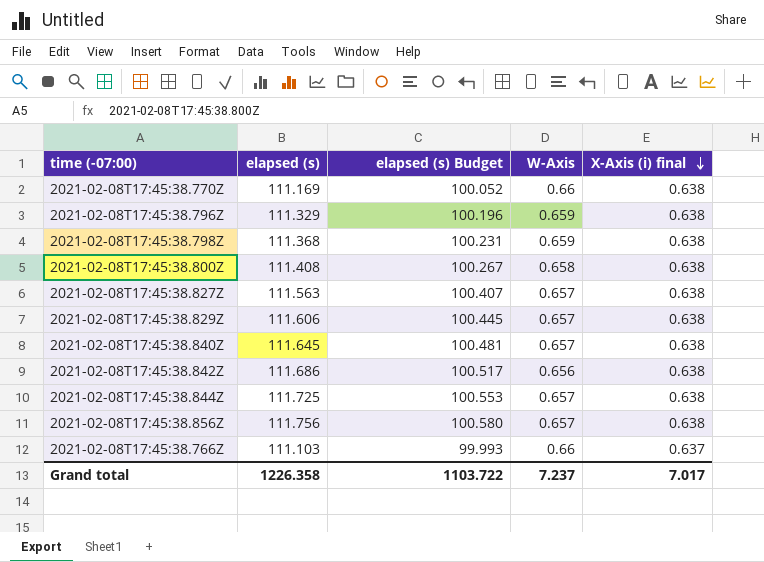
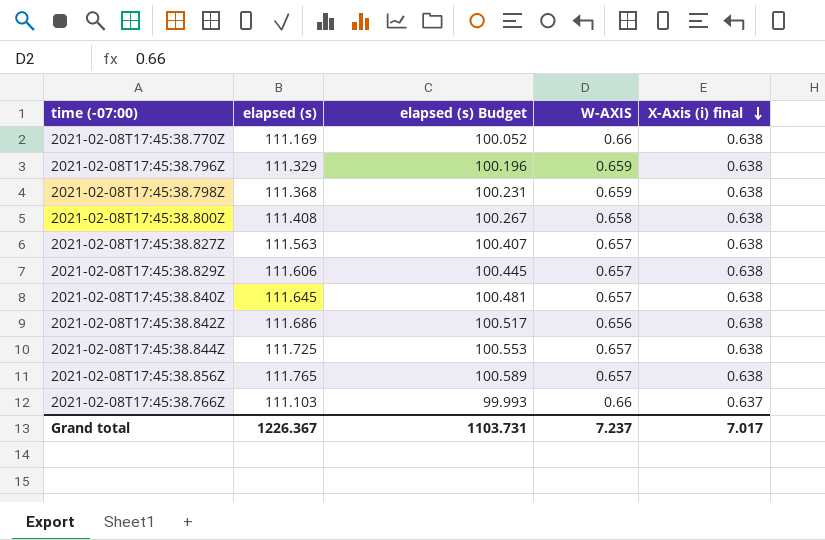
column name: W-Axis -> W-AXIS
2021-02-08T17:45:38.856Z | elapsed (s): 111.756 -> 111.765
2021-02-08T17:45:38.856Z | elapsed (s) Budget: 100.580 -> 100.589
Grand total | elapsed (s): 1226.358 -> 1226.367
Grand total | elapsed (s) Budget: 1103.722 -> 1103.731

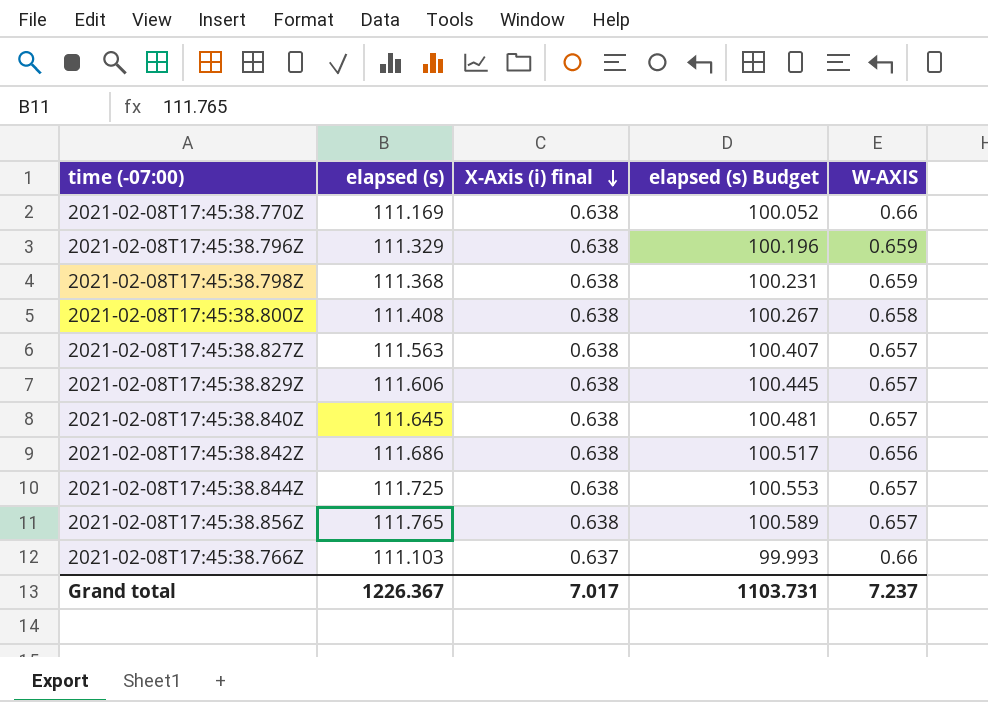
column X-Axis (i) final | position: 5 -> 3

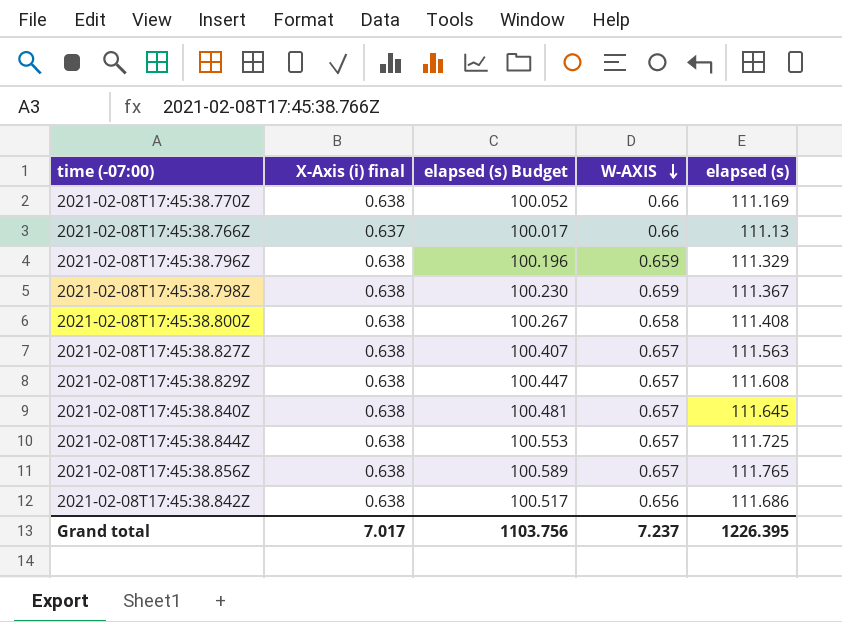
row order: X-Axis (i) final descending -> W-AXIS descending
column elapsed (s) | position: 2 -> 5
2021-02-08T17:45:38.766Z | elapsed (s) Budget: 99.993 -> 100.017
2021-02-08T17:45:38.766Z | elapsed (s): 111.103 -> 111.13
2021-02-08T17:45:38.798Z | elapsed (s) Budget: 100.231 -> 100.230
2021-02-08T17:45:38.798Z | elapsed (s): 111.368 -> 111.367
2021-02-08T17:45:38.829Z | elapsed (s) Budget: 100.445 -> 100.447
2021-02-08T17:45:38.829Z | elapsed (s): 111.606 -> 111.608
Grand total | elapsed (s) Budget: 1103.731 -> 1103.756
Grand total | elapsed (s): 1226.367 -> 1226.395

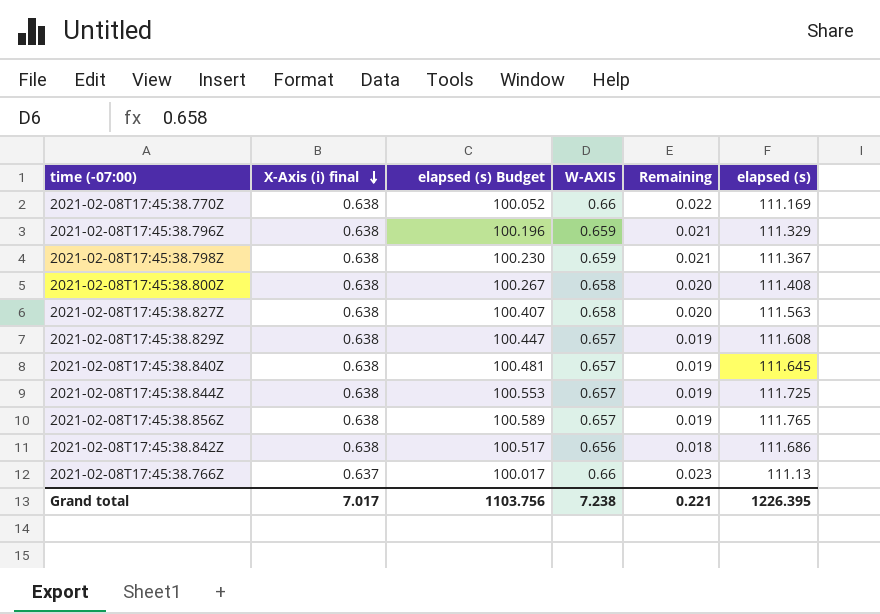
row order: W-AXIS descending -> X-Axis (i) final descending
column Remaining | formula: none -> [W-AXIS] - [X-Axis (i) final]
2021-02-08T17:45:38.827Z | W-AXIS: 0.657 -> 0.658
Grand total | W-AXIS: 7.237 -> 7.238

